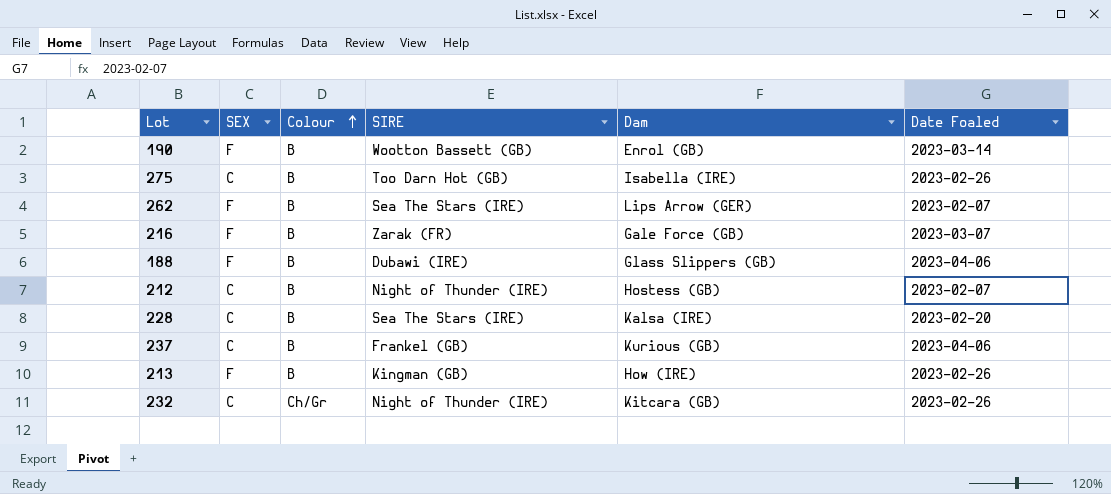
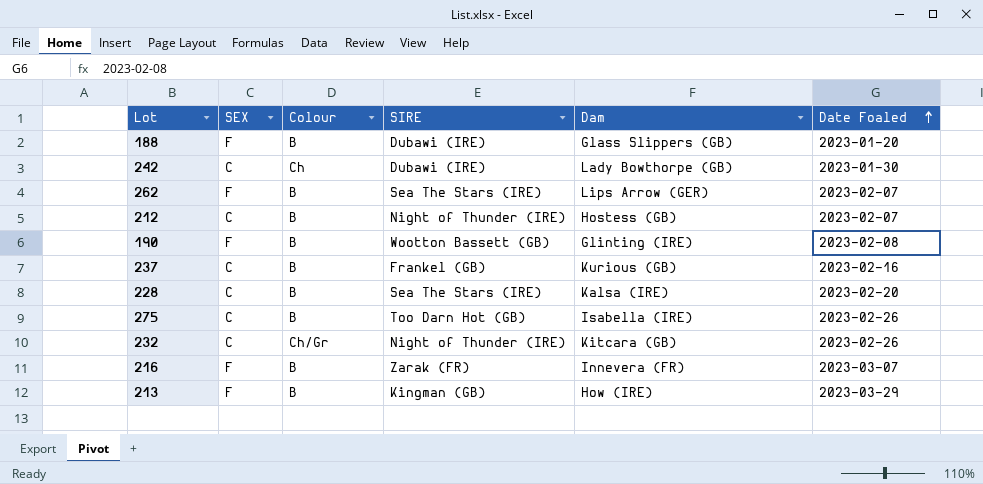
row order: Colour ascending -> Date Foaled ascending
188 | Date Foaled: 2023-04-06 -> 2023-01-20
row 242: none -> C | Ch | Dubawi (IRE) | Lady Bowthorpe (GB) | 2023-01-30
190 | Dam: Enrol (GB) -> Glinting (IRE)
190 | Date Foaled: 2023-03-14 -> 2023-02-08
237 | Date Foaled: 2023-04-06 -> 2023-02-16
216 | Dam: Gale Force (GB) -> Innevera (FR)
213 | Date Foaled: 2023-02-26 -> 2023-03-29

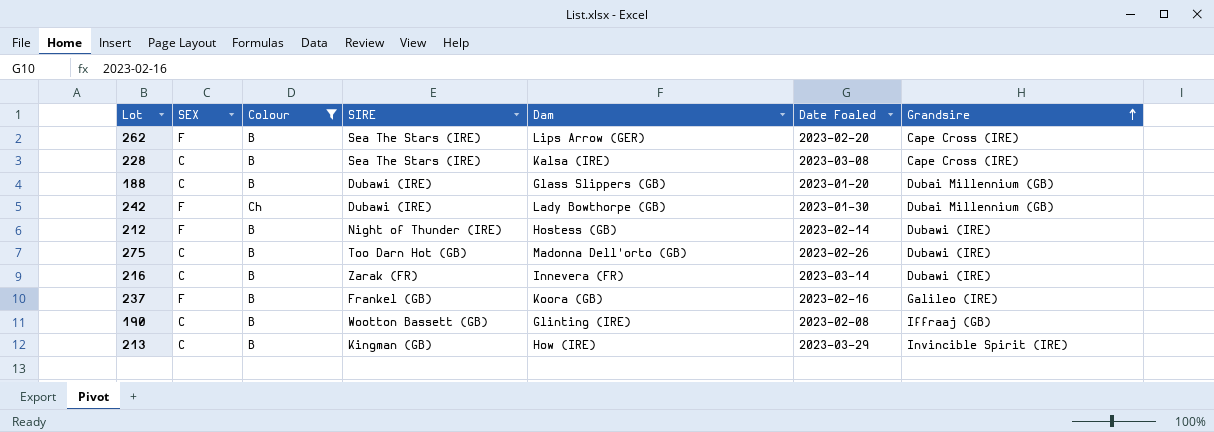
filter: none -> Colour != Ch/Gr
row order: Date Foaled ascending -> Grandsire ascending
column Grandsire | position: none -> 7
262 | Date Foaled: 2023-02-07 -> 2023-02-20
228 | Date Foaled: 2023-02-20 -> 2023-03-08
188 | SEX: F -> C
242 | SEX: C -> F
212 | SEX: C -> F
212 | Date Foaled: 2023-02-07 -> 2023-02-14
275 | Dam: Isabella (IRE) -> Madonna Dell'orto (GB)
216 | SEX: F -> C
216 | Date Foaled: 2023-03-07 -> 2023-03-14
237 | SEX: C -> F
237 | Dam: Kurious (GB) -> Koora (GB)
190 | SEX: F -> C
213 | SEX: F -> C

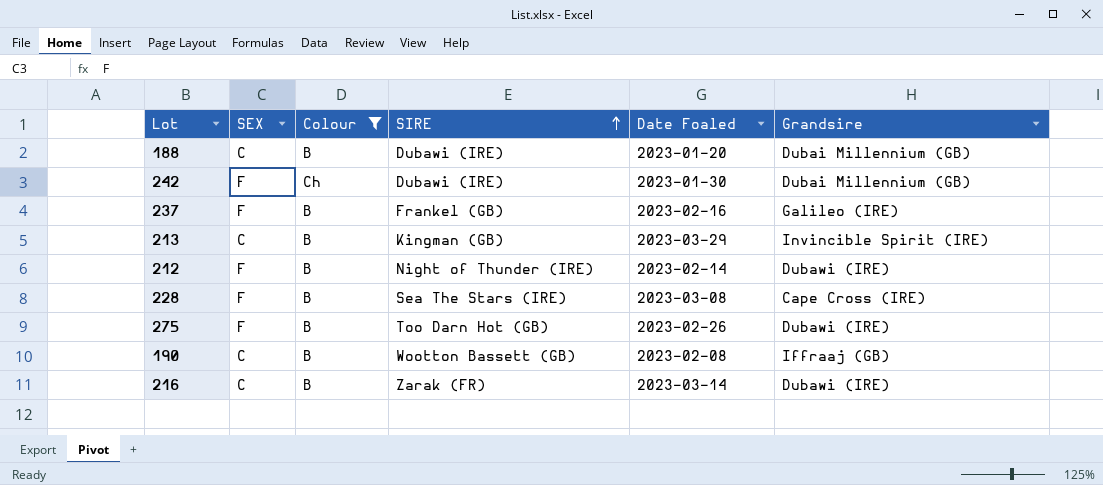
row order: Grandsire ascending -> SIRE ascending
column Dam | position: 5 -> none
row 262: F | B | Sea The Stars (IRE) | Lips Arrow (GER) | 2023-02-20 | Cape Cross (IRE) -> none
228 | SEX: C -> F
275 | SEX: C -> F

